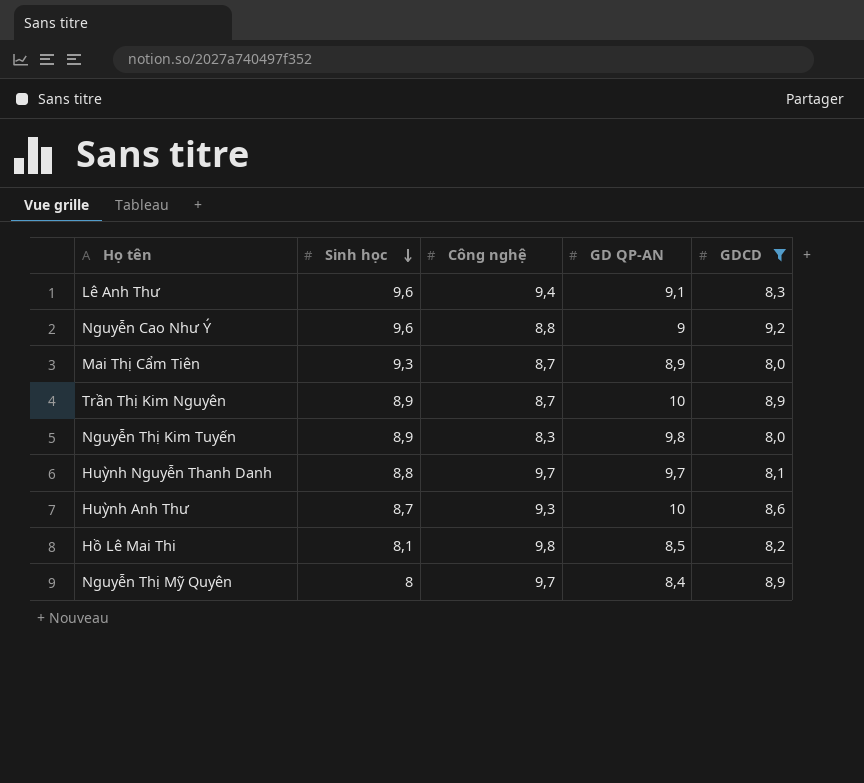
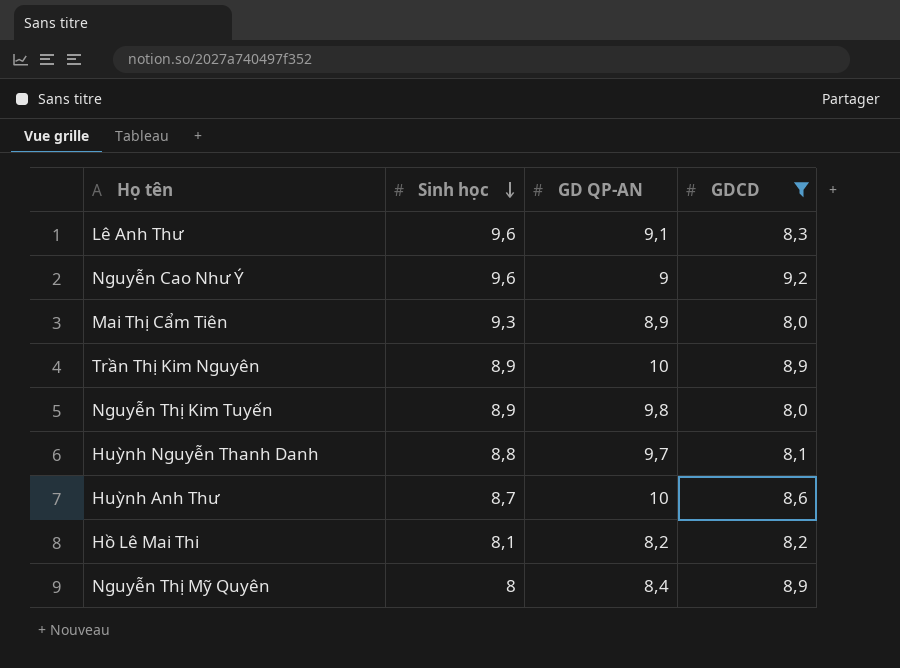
column Công nghệ | position: 3 -> none
Hồ Lê Mai Thi | GD QP-AN: 8,5 -> 8,2

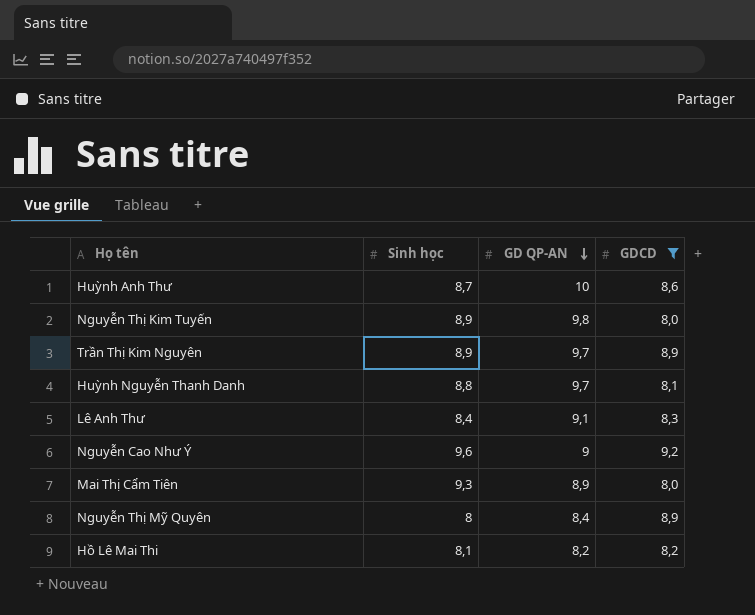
row order: Sinh học descending -> GD QP-AN descending
Trần Thị Kim Nguyên | GD QP-AN: 10 -> 9,7
Lê Anh Thư | Sinh học: 9,6 -> 8,4

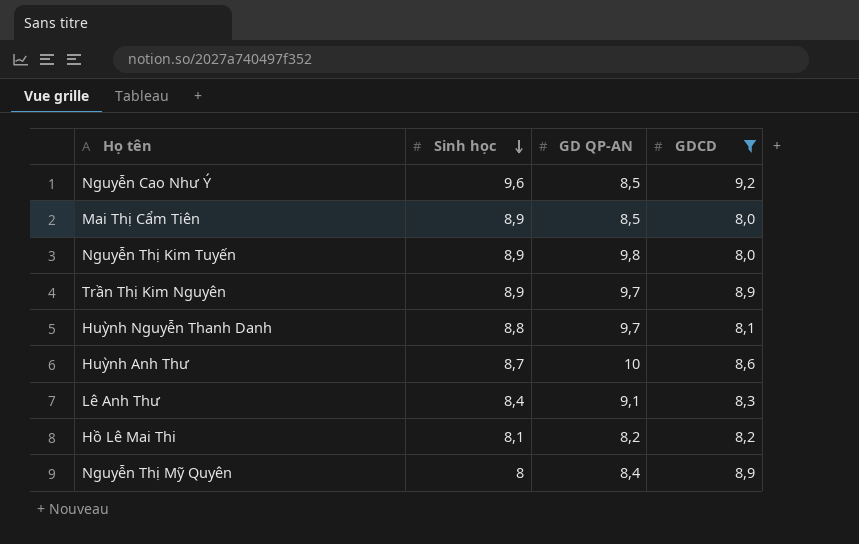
row order: GD QP-AN descending -> Sinh học descending
Nguyễn Cao Như Ý | GD QP-AN: 9 -> 8,5
Mai Thị Cẩm Tiên | Sinh học: 9,3 -> 8,9
Mai Thị Cẩm Tiên | GD QP-AN: 8,9 -> 8,5

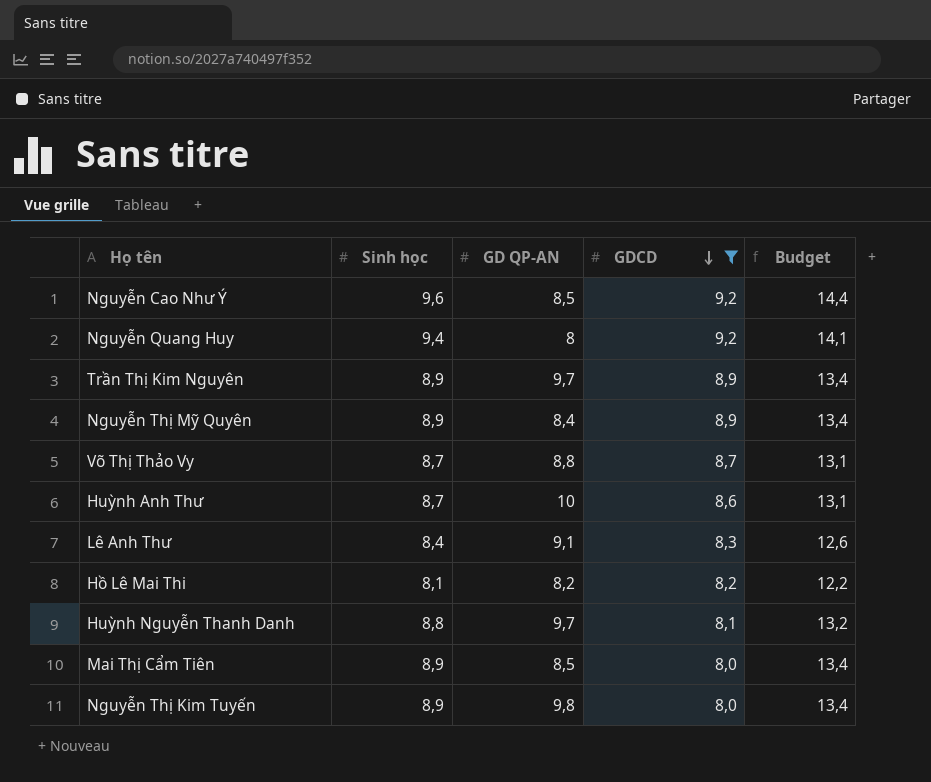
row order: Sinh học descending -> GDCD descending
column Budget | formula: none -> [Sinh học] * 1,5
row Nguyễn Quang Huy: none -> 9,4 | 8 | 9,2 | 14,1
Nguyễn Thị Mỹ Quyên | Sinh học: 8 -> 8,9
row Võ Thị Thảo Vy: none -> 8,7 | 8,8 | 8,7 | 13,1

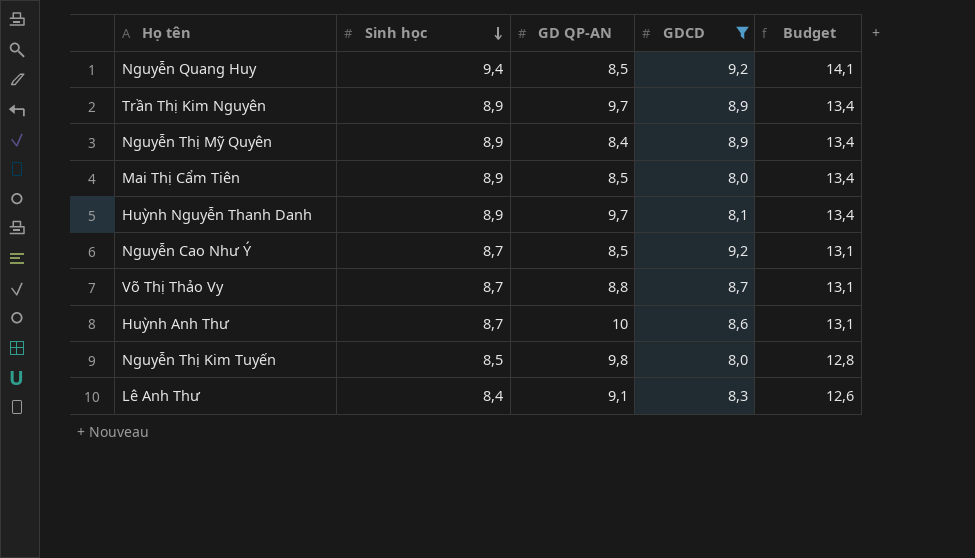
row order: GDCD descending -> Sinh học descending
row Hồ Lê Mai Thi: 8,1 | 8,2 | 8,2 | 12,2 -> none
Nguyễn Quang Huy | GD QP-AN: 8 -> 8,5
Huỳnh Nguyễn Thanh Danh | Sinh học: 8,8 -> 8,9
Huỳnh Nguyễn Thanh Danh | Budget: 13,2 -> 13,4
Nguyễn Cao Như Ý | Sinh học: 9,6 -> 8,7
Nguyễn Cao Như Ý | Budget: 14,4 -> 13,1
Nguyễn Thị Kim Tuyến | Sinh học: 8,9 -> 8,5
Nguyễn Thị Kim Tuyến | Budget: 13,4 -> 12,8

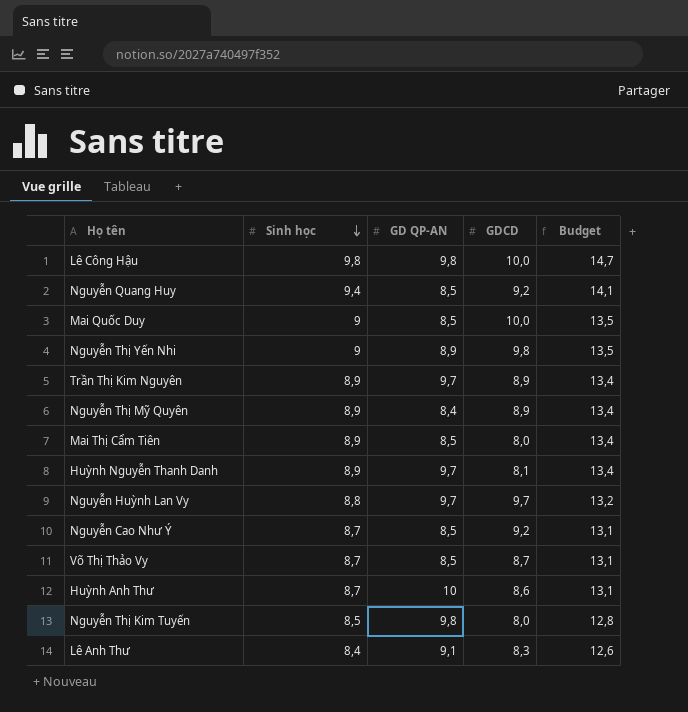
filter: GDCD <= 9,2 -> none
Võ Thị Thảo Vy | GD QP-AN: 8,8 -> 8,5

